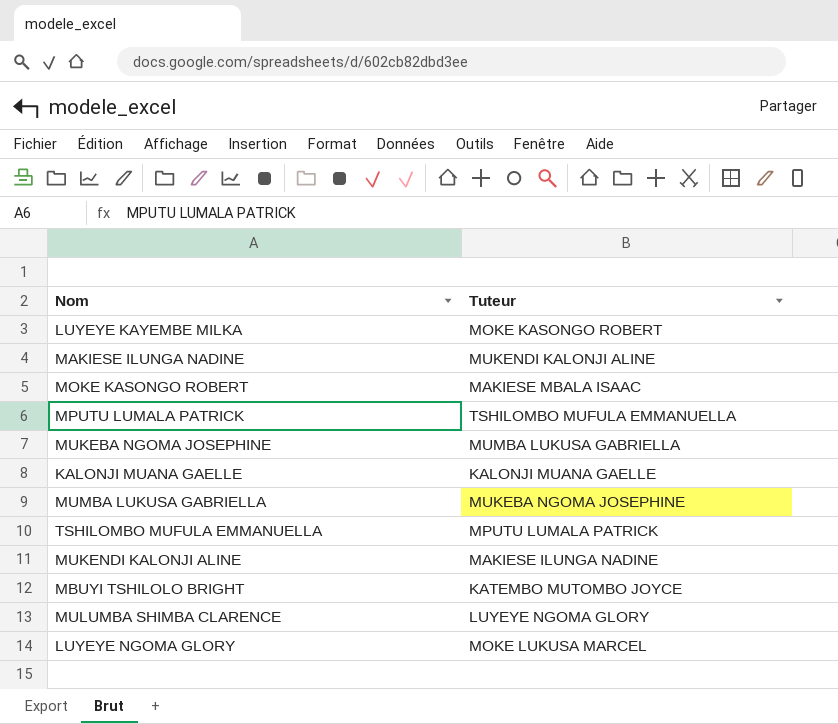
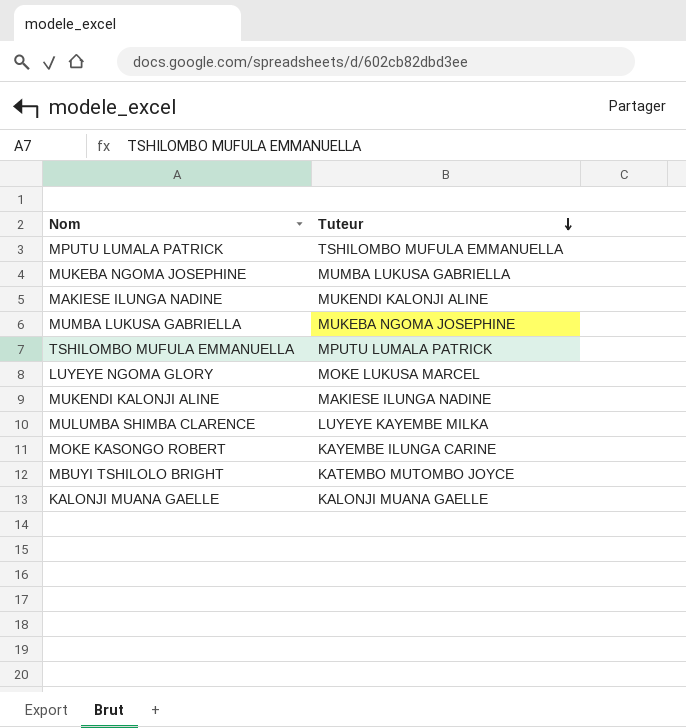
row order: none -> Tuteur descending
row LUYEYE KAYEMBE MILKA: MOKE KASONGO ROBERT -> none
MULUMBA SHIMBA CLARENCE | Tuteur: LUYEYE NGOMA GLORY -> LUYEYE KAYEMBE MILKA
MOKE KASONGO ROBERT | Tuteur: MAKIESE MBALA ISAAC -> KAYEMBE ILUNGA CARINE

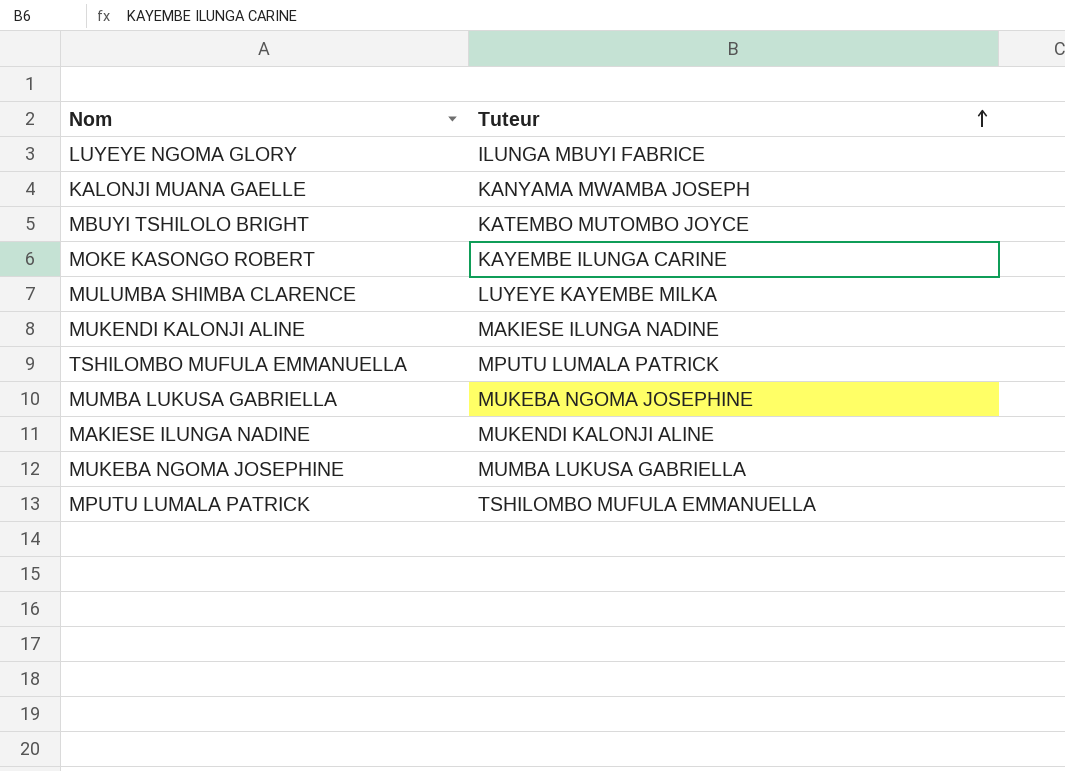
row order: Tuteur descending -> Tuteur ascending
LUYEYE NGOMA GLORY | Tuteur: MOKE LUKUSA MARCEL -> ILUNGA MBUYI FABRICE
KALONJI MUANA GAELLE | Tuteur: KALONJI MUANA GAELLE -> KANYAMA MWAMBA JOSEPH

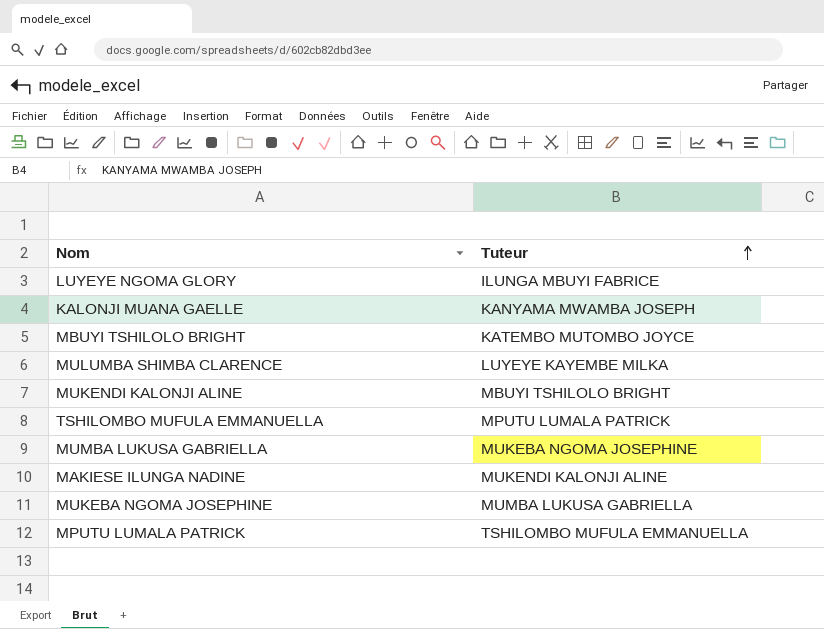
row MOKE KASONGO ROBERT: KAYEMBE ILUNGA CARINE -> none
MUKENDI KALONJI ALINE | Tuteur: MAKIESE ILUNGA NADINE -> MBUYI TSHILOLO BRIGHT

